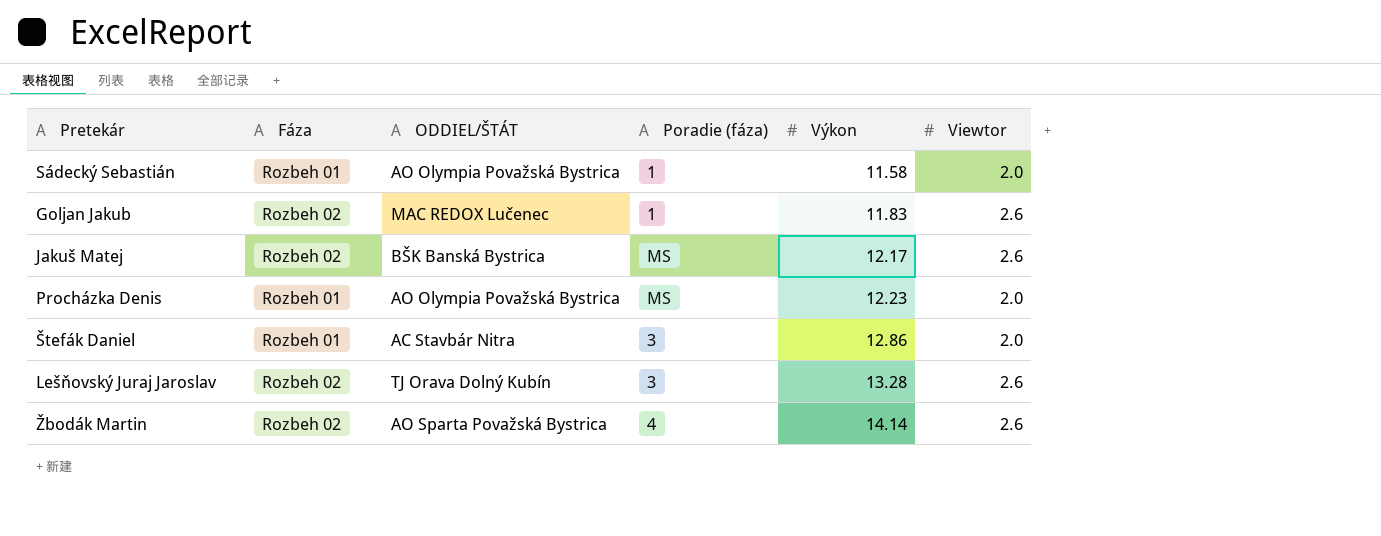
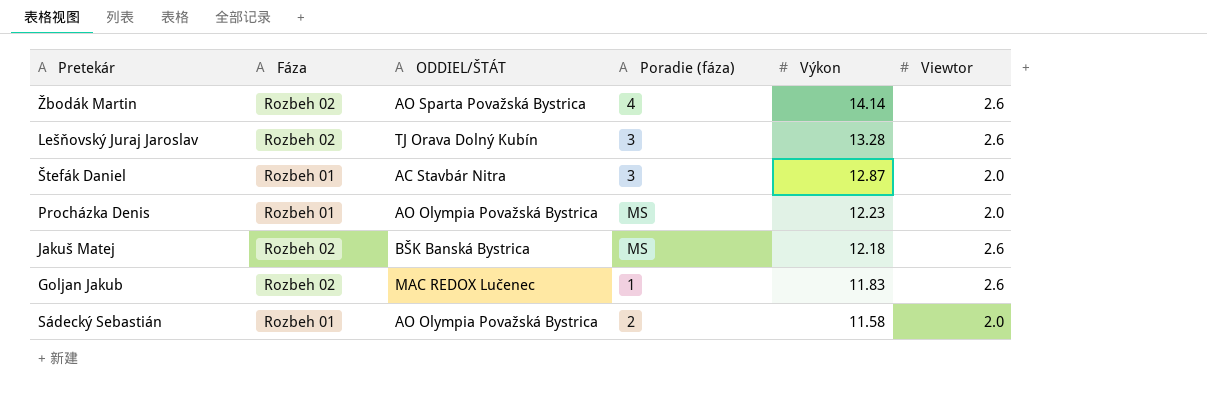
row order: Výkon ascending -> Výkon descending
Štefák Daniel | Výkon: 12.86 -> 12.87
Jakuš Matej | Výkon: 12.17 -> 12.18
Sádecký Sebastián | Poradie (fáza): 1 -> 2

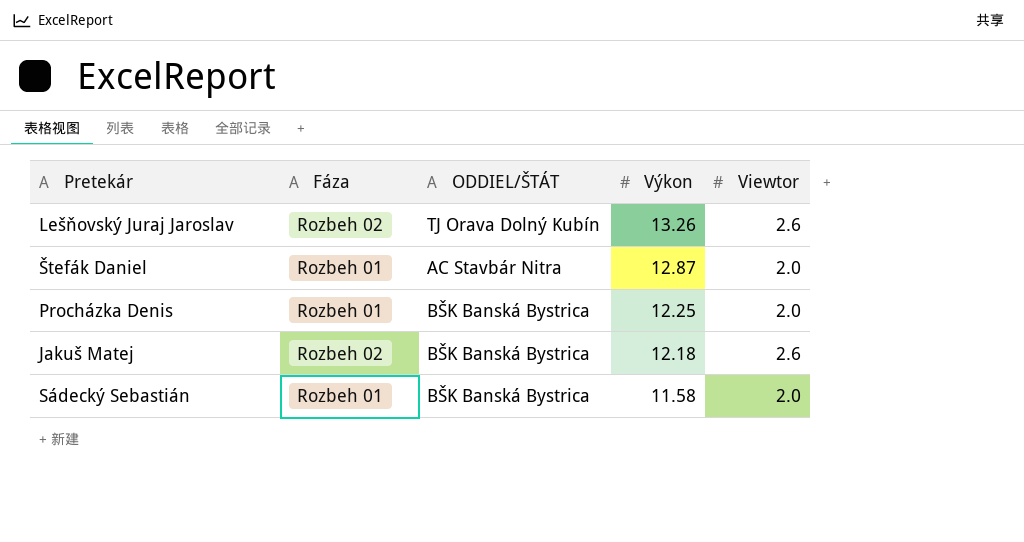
column Poradie (fáza) | position: 4 -> none
row Žbodák Martin: Rozbeh 02 | AO Sparta Považská Bystrica | 4 | 14.14 | 2.6 -> none
row Goljan Jakub: Rozbeh 02 | MAC REDOX Lučenec | 1 | 11.83 | 2.6 -> none
Lešňovský Juraj Jaroslav | Výkon: 13.28 -> 13.26
Procházka Denis | ODDIEL/ŠTÁT: AO Olympia Považská Bystrica -> BŠK Banská Bystrica
Procházka Denis | Výkon: 12.23 -> 12.25
Sádecký Sebastián | ODDIEL/ŠTÁT: AO Olympia Považská Bystrica -> BŠK Banská Bystrica

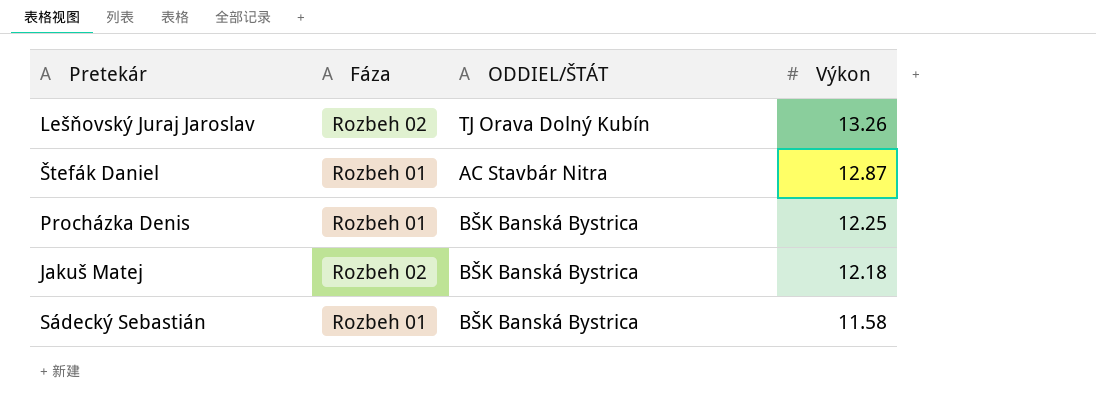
column Viewtor | position: 5 -> none

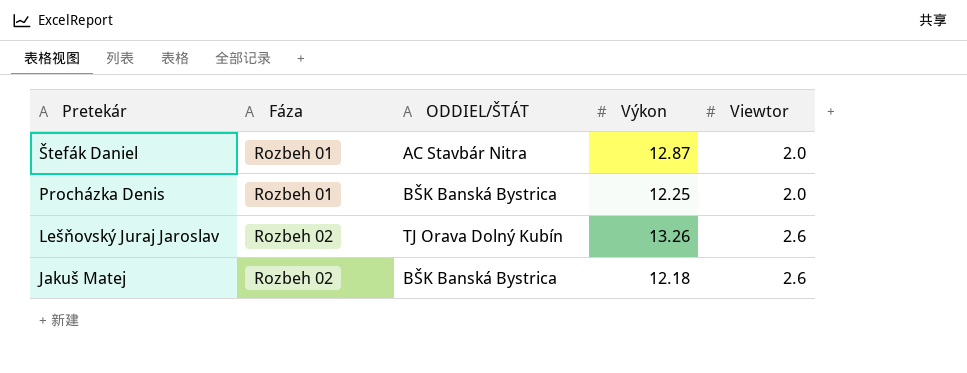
row order: Výkon descending -> Pretekár descending
column Viewtor | position: none -> 5
row Sádecký Sebastián: Rozbeh 01 | BŠK Banská Bystrica | 11.58 -> none

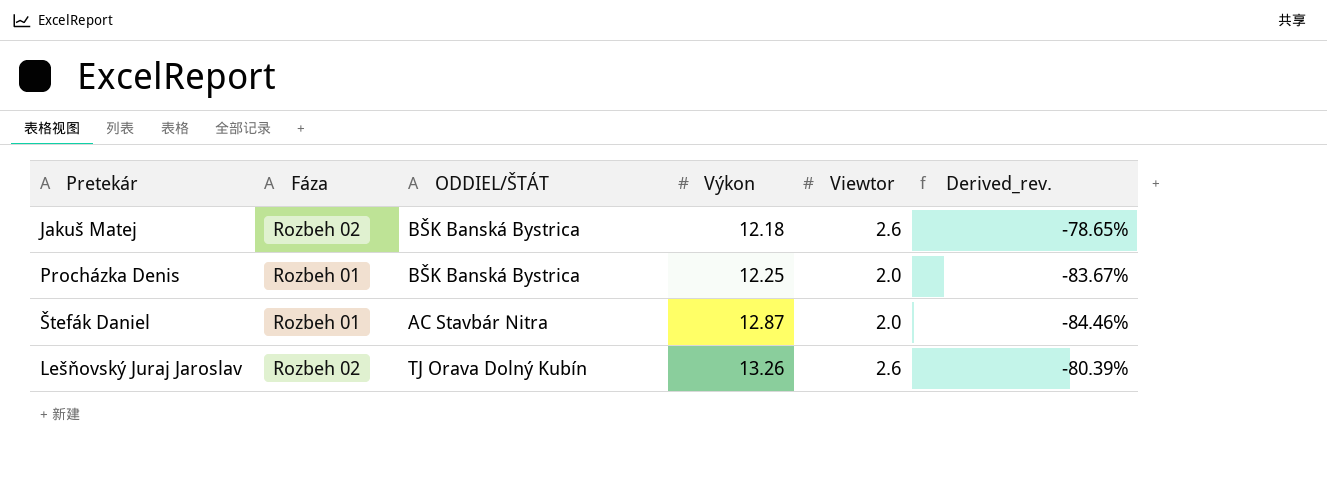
row order: Pretekár descending -> Výkon ascending
column Derived_rev. | formula: none -> ([Viewtor] - [Výkon]) / [Výkon]

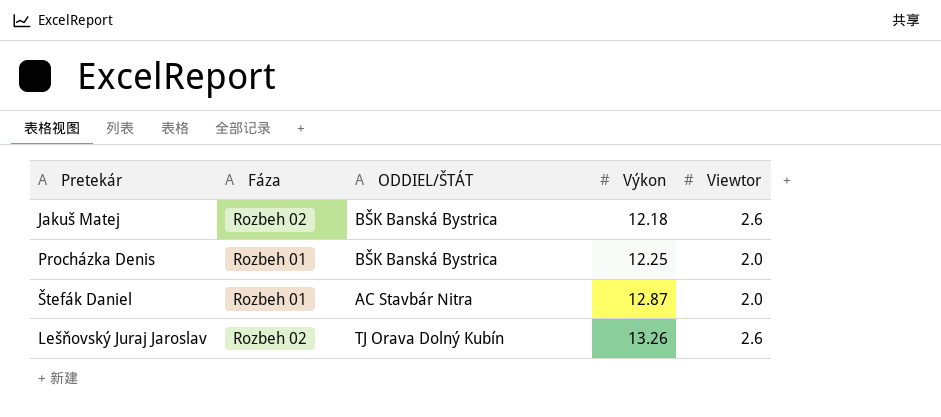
column Derived_rev. | formula: ([Viewtor] - [Výkon]) / [Výkon] -> none

